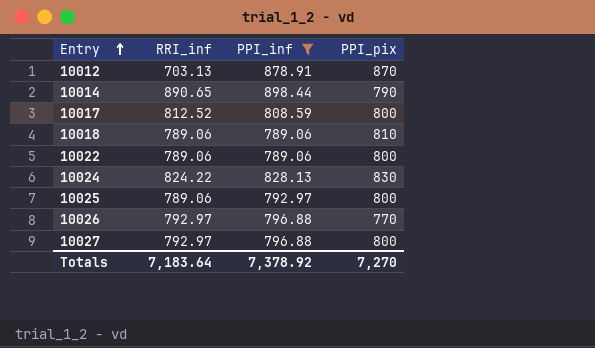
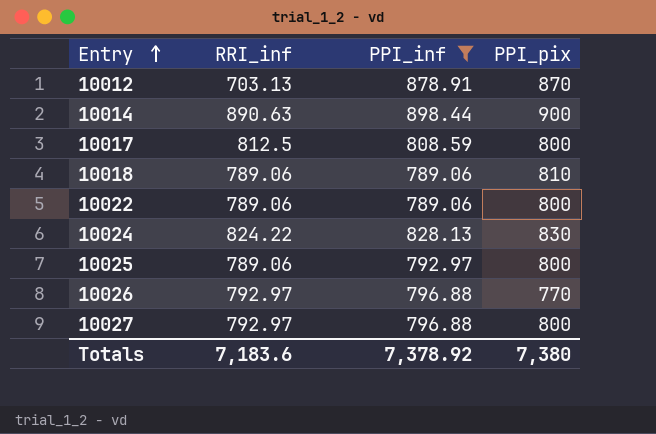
10014 | RRI_inf: 890.65 -> 890.63
10014 | PPI_pix: 790 -> 900
10017 | RRI_inf: 812.52 -> 812.5
Totals | RRI_inf: 7,183.64 -> 7,183.6
Totals | PPI_pix: 7,270 -> 7,380

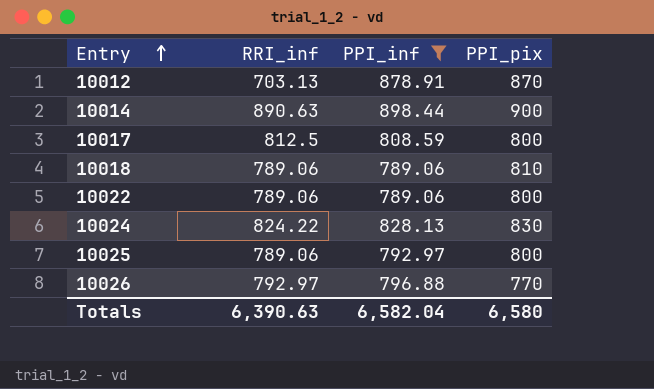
row 10027: 792.97 | 796.88 | 800 -> none
Totals | RRI_inf: 7,183.6 -> 6,390.63
Totals | PPI_inf: 7,378.92 -> 6,582.04
Totals | PPI_pix: 7,380 -> 6,580

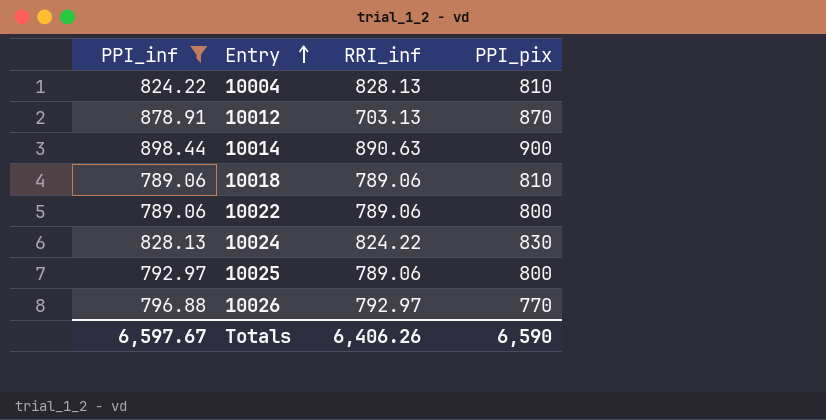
column PPI_inf | position: 3 -> 1
row 10017: 812.5 | 808.59 | 800 -> none
row 10004: none -> 824.22 | 828.13 | 810
Totals | PPI_inf: 6,582.04 -> 6,597.67
Totals | RRI_inf: 6,390.63 -> 6,406.26
Totals | PPI_pix: 6,580 -> 6,590

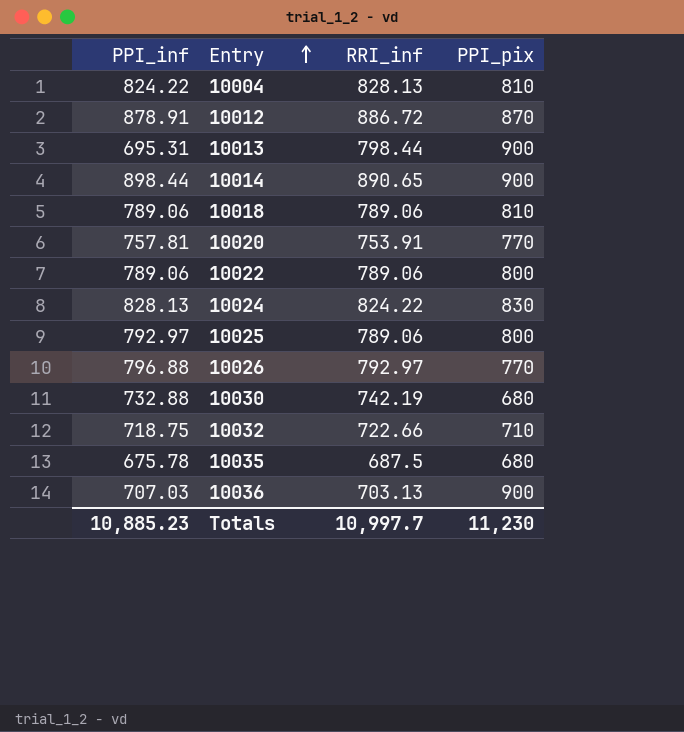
filter: PPI_inf >= 789.06 -> none
10012 | RRI_inf: 703.13 -> 886.72
10014 | RRI_inf: 890.63 -> 890.65
Totals | PPI_inf: 6,597.67 -> 10,885.23
Totals | RRI_inf: 6,406.26 -> 10,997.7
Totals | PPI_pix: 6,590 -> 11,230

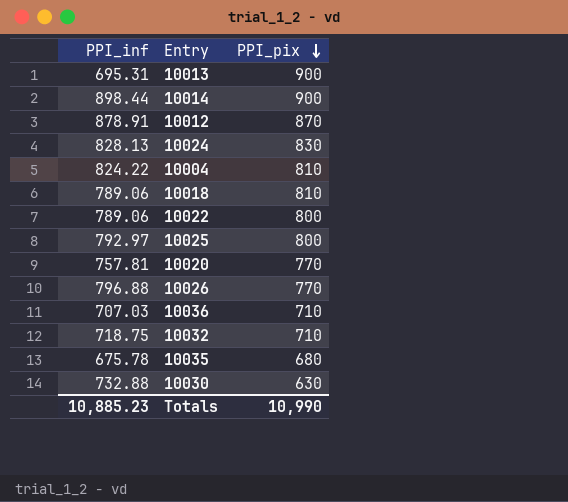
row order: Entry ascending -> PPI_pix descending
column RRI_inf | position: 3 -> none
10036 | PPI_pix: 900 -> 710
10030 | PPI_pix: 680 -> 630
Totals | PPI_pix: 11,230 -> 10,990

